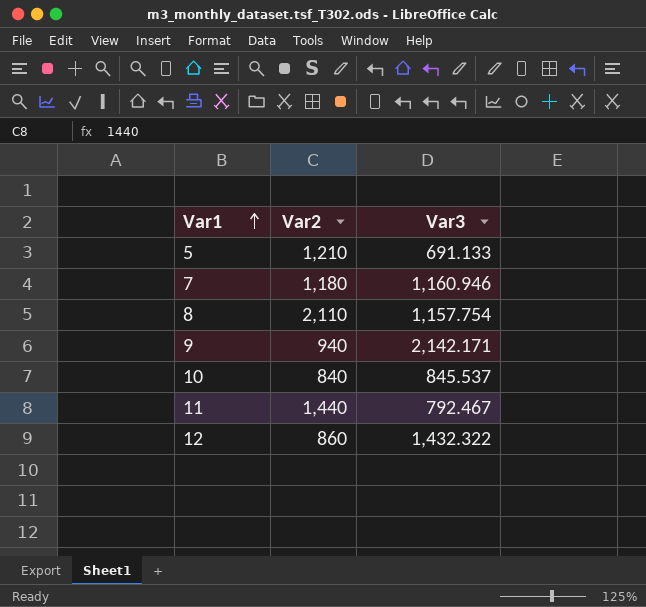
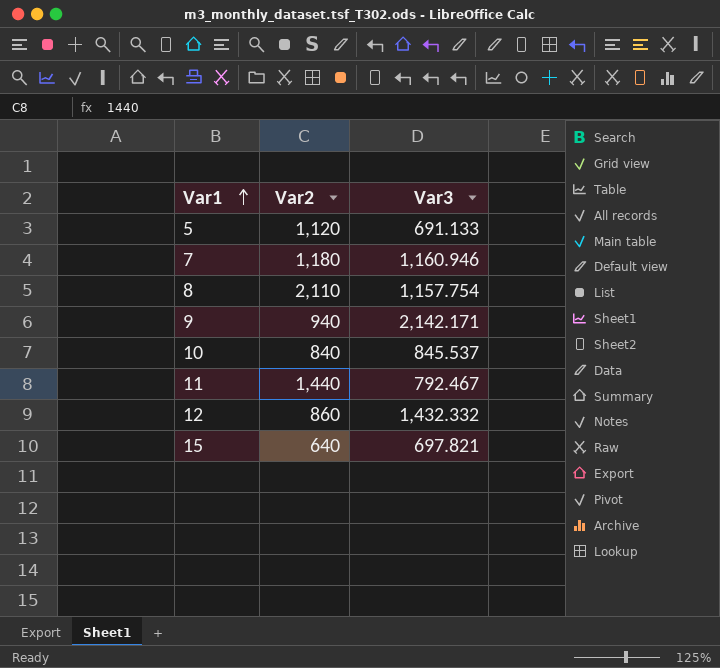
5 | Var2: 1,210 -> 1,120
12 | Var3: 1,432.322 -> 1,432.332
row 15: none -> 640 | 697.821

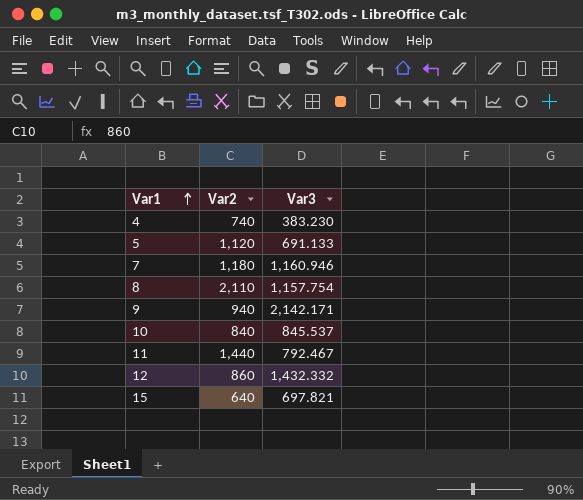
row 4: none -> 740 | 383.230

